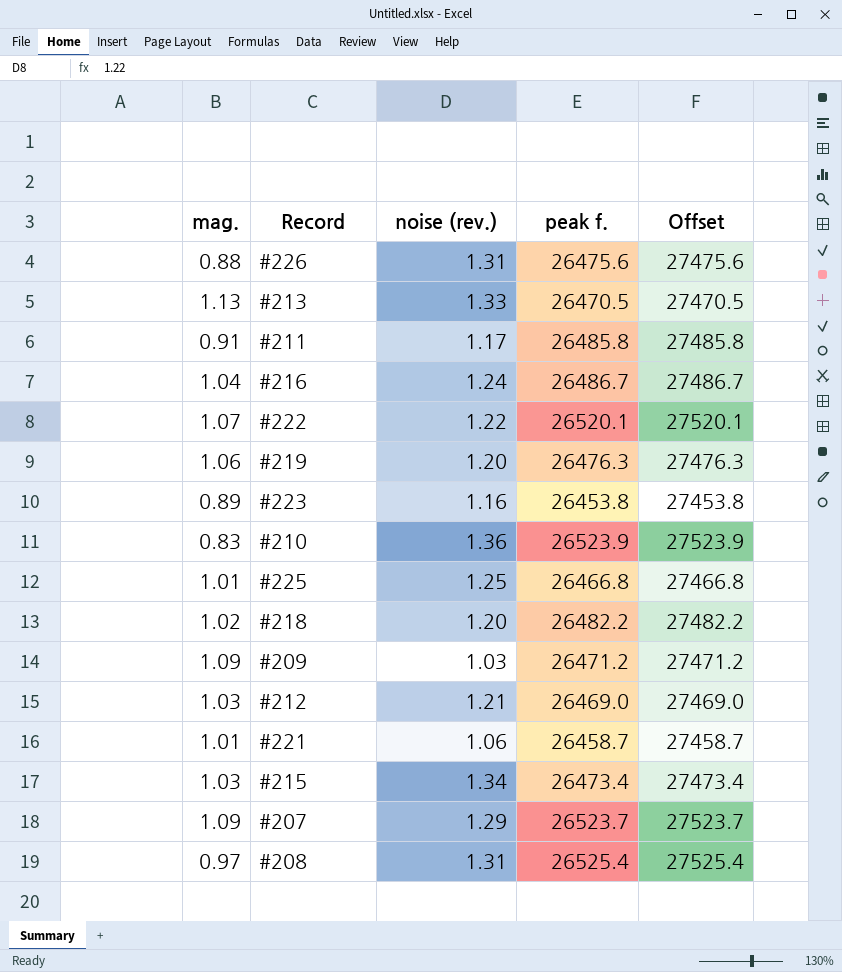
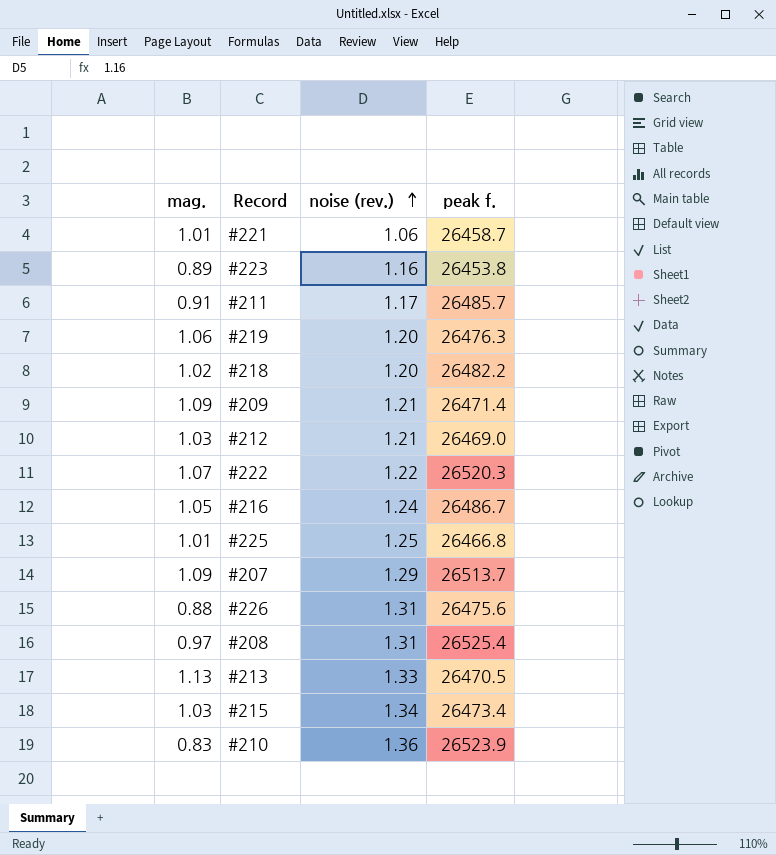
row order: none -> noise (rev.) ascending
column Offset | formula: [peak f.] + 1000 -> none
#211 | peak f.: 26485.8 -> 26485.7
#209 | noise (rev.): 1.03 -> 1.21
#209 | peak f.: 26471.2 -> 26471.4
#222 | peak f.: 26520.1 -> 26520.3
#216 | mag.: 1.04 -> 1.05
#207 | peak f.: 26523.7 -> 26513.7

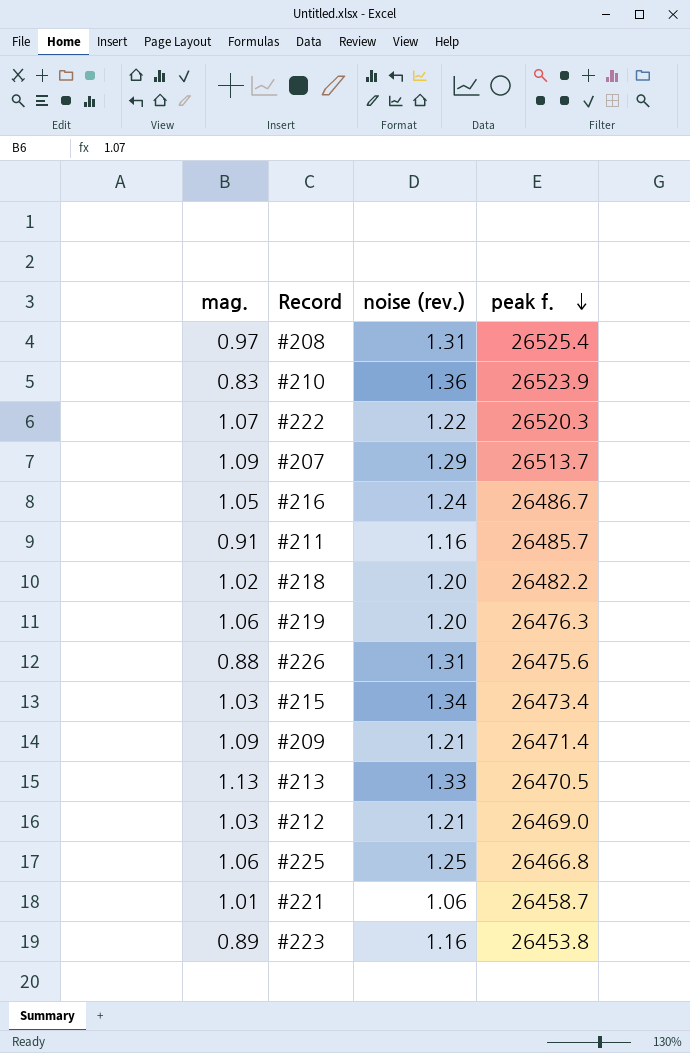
row order: noise (rev.) ascending -> peak f. descending
#211 | noise (rev.): 1.17 -> 1.16
#225 | mag.: 1.01 -> 1.06

